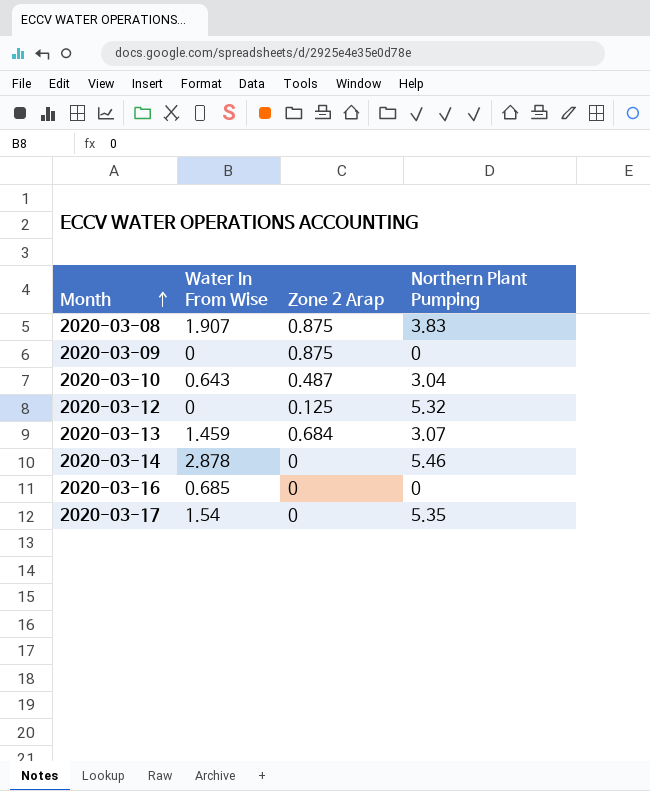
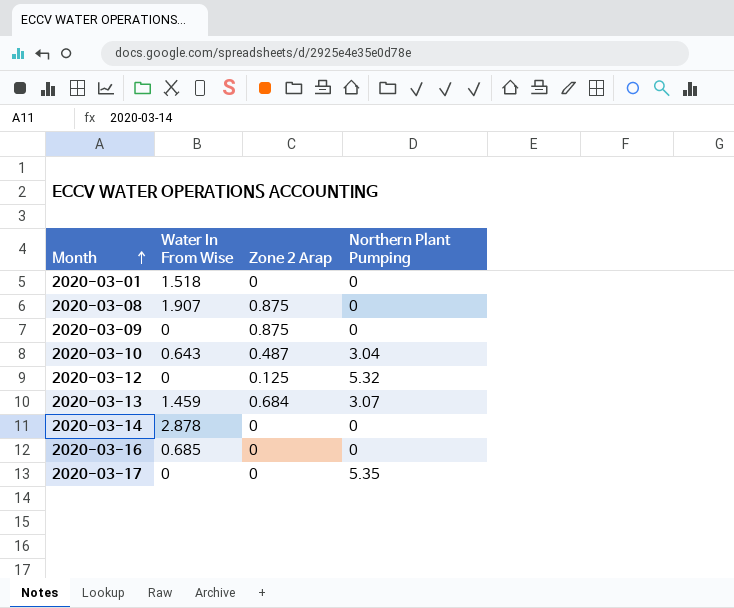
row 2020-03-01: none -> 1.518 | 0 | 0
2020-03-08 | Northern Plant Pumping: 3.83 -> 0
2020-03-14 | Northern Plant Pumping: 5.46 -> 0
2020-03-17 | Water In From Wise: 1.54 -> 0

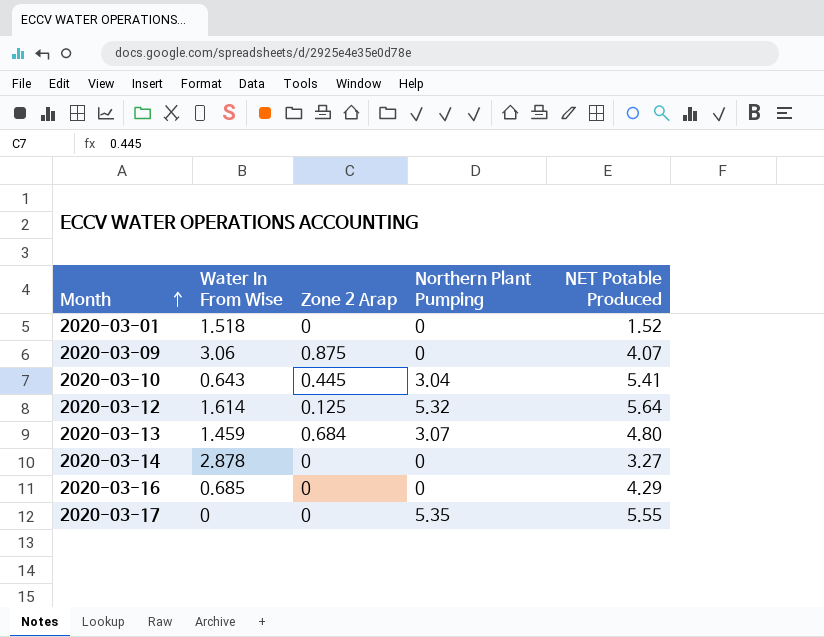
column NET Potable Produced | position: none -> 5
row 2020-03-08: 1.907 | 0.875 | 0 -> none
2020-03-09 | Water In From Wise: 0 -> 3.06
2020-03-10 | Zone 2 Arap: 0.487 -> 0.445
2020-03-12 | Water In From Wise: 0 -> 1.614

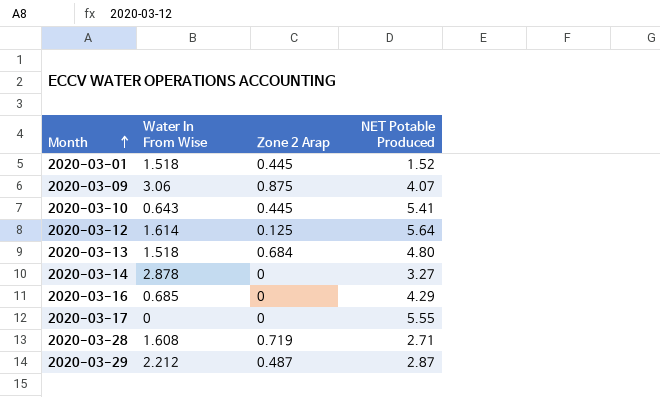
column Northern Plant Pumping | position: 4 -> none
2020-03-01 | Zone 2 Arap: 0 -> 0.445
2020-03-13 | Water In From Wise: 1.459 -> 1.518
row 2020-03-28: none -> 1.608 | 0.719 | 2.71
row 2020-03-29: none -> 2.212 | 0.487 | 2.87

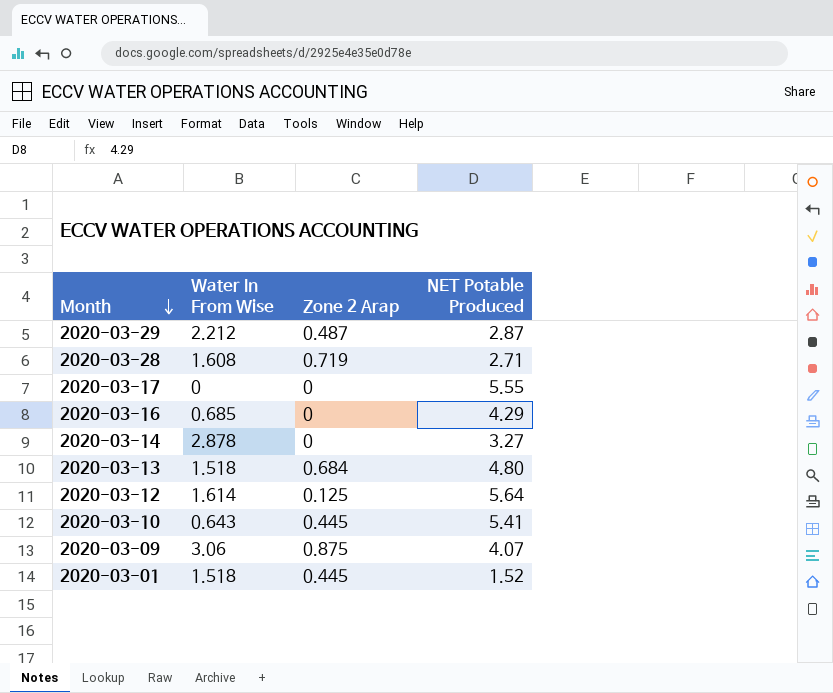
row order: Month ascending -> Month descending

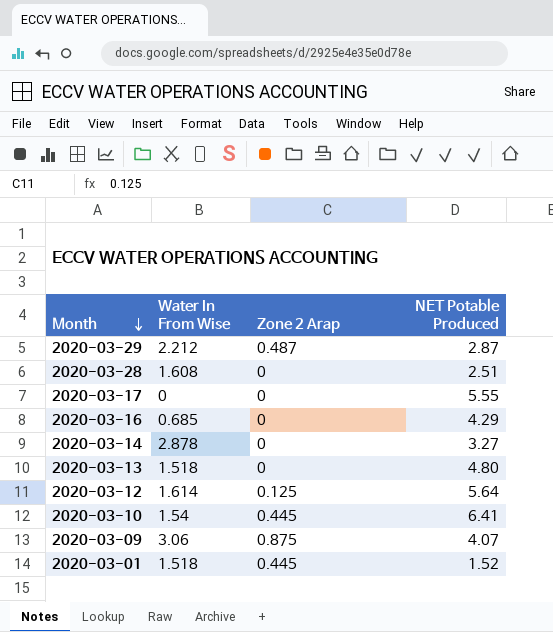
2020-03-28 | Zone 2 Arap: 0.719 -> 0
2020-03-28 | NET Potable Produced: 2.71 -> 2.51
2020-03-13 | Zone 2 Arap: 0.684 -> 0
2020-03-10 | Water In From Wise: 0.643 -> 1.54
2020-03-10 | NET Potable Produced: 5.41 -> 6.41

